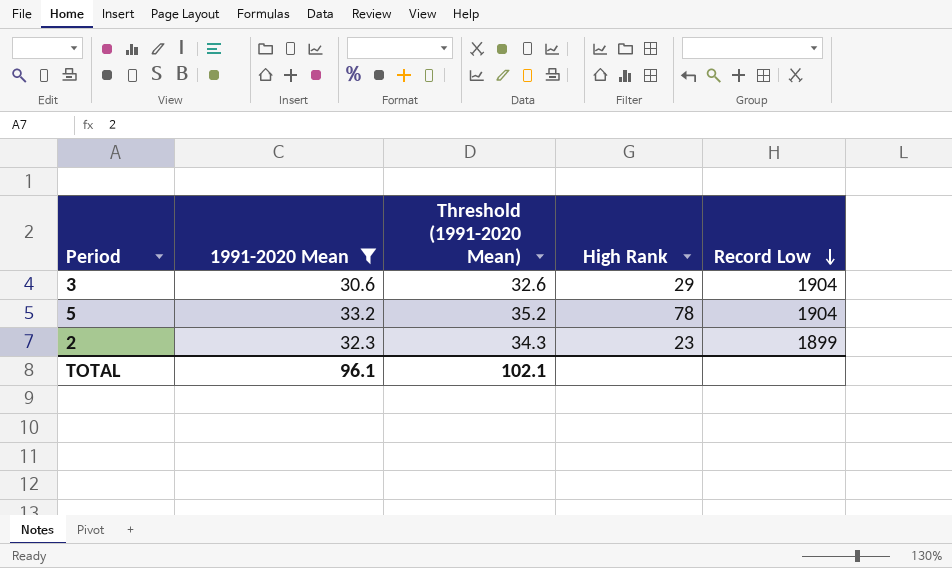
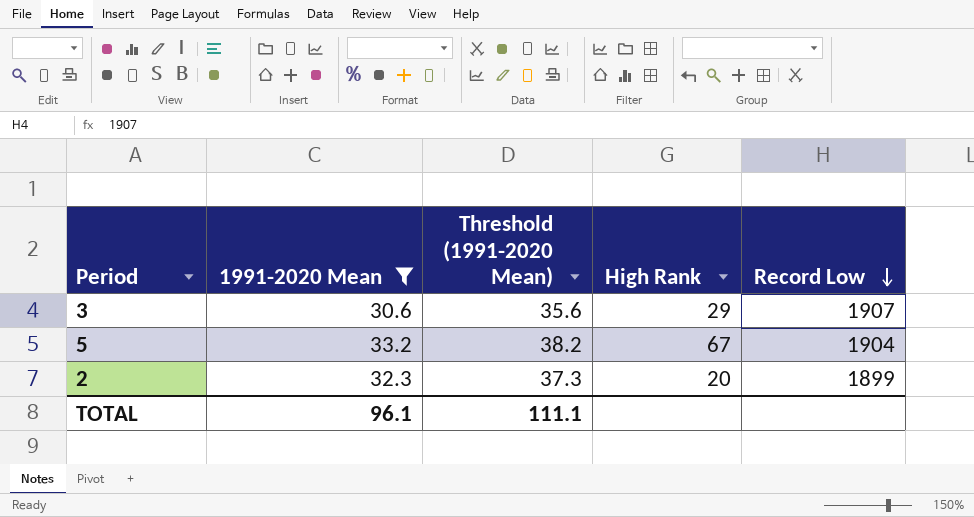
column Threshold (1991-2020 Mean) | formula: [1991-2020 Mean] + 2 -> [1991-2020 Mean] + 5
3 | Record Low: 1904 -> 1907
5 | High Rank: 78 -> 67
2 | High Rank: 23 -> 20
TOTAL | Threshold (1991-2020 Mean): 102.1 -> 111.1

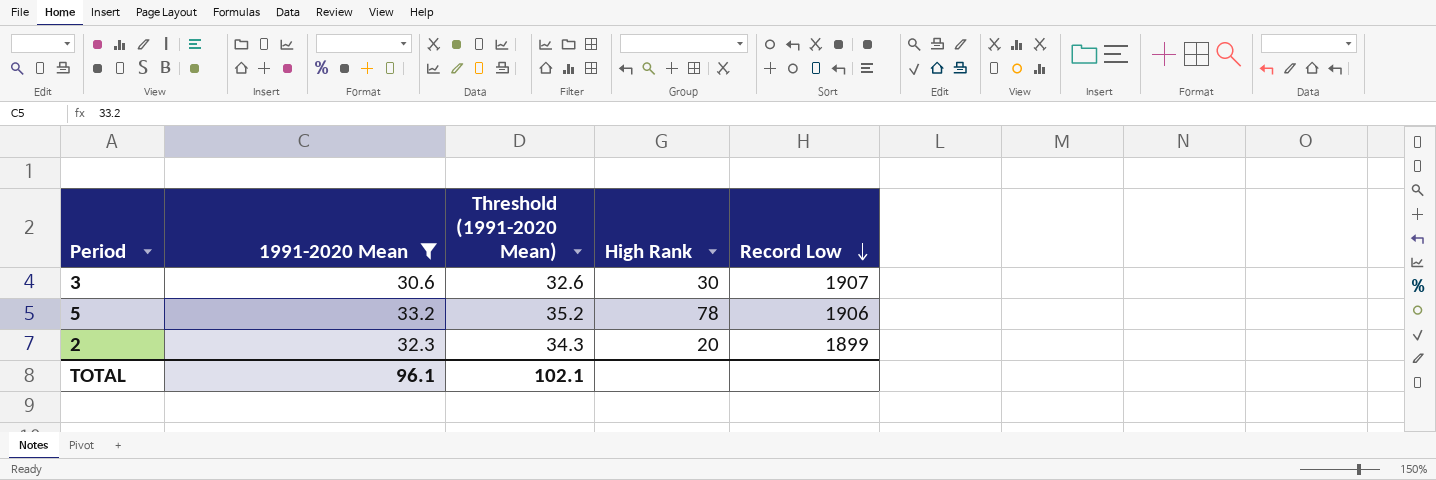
column Threshold (1991-2020 Mean) | formula: [1991-2020 Mean] + 5 -> [1991-2020 Mean] + 2
3 | High Rank: 29 -> 30
5 | High Rank: 67 -> 78
5 | Record Low: 1904 -> 1906
TOTAL | Threshold (1991-2020 Mean): 111.1 -> 102.1

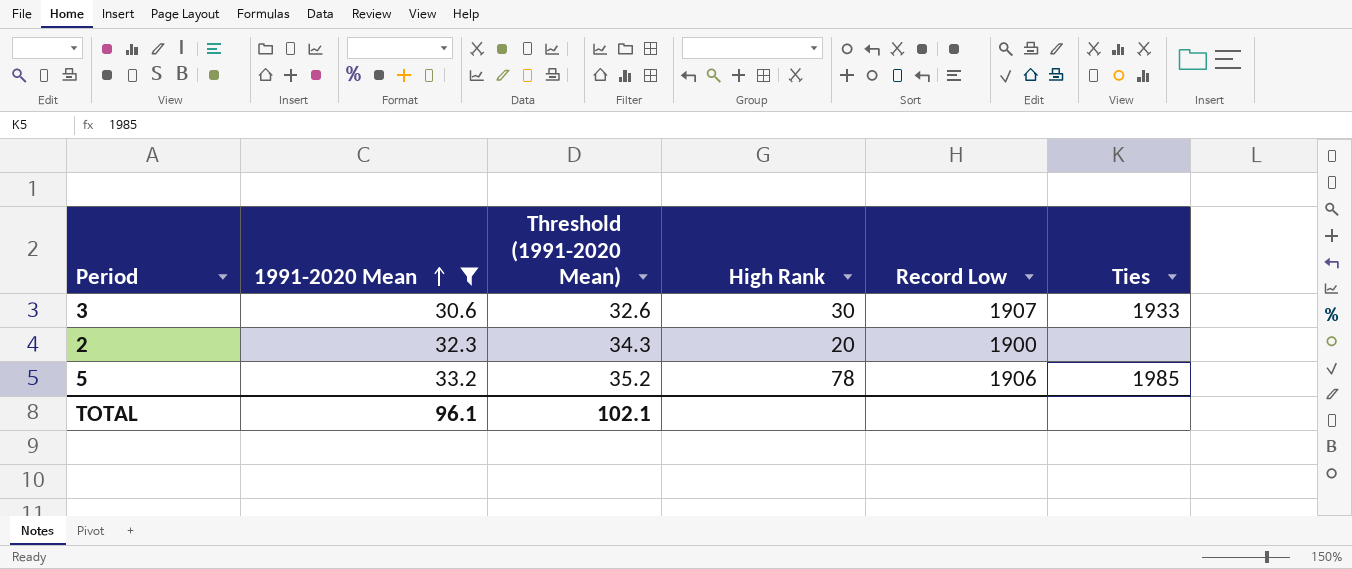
row order: Record Low descending -> 1991-2020 Mean ascending
column Ties | position: none -> 6
2 | Record Low: 1899 -> 1900

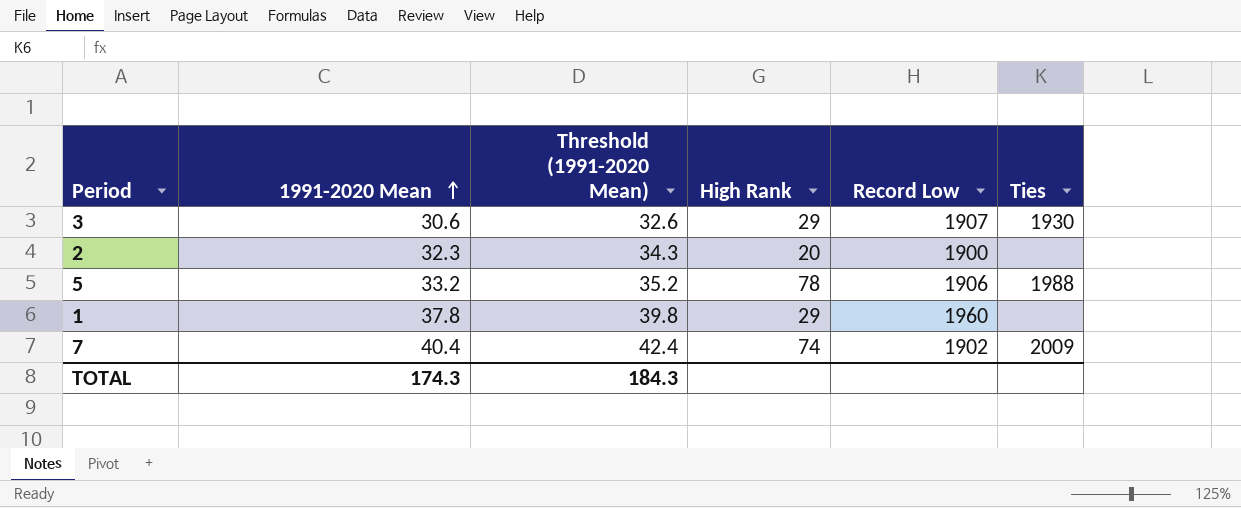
filter: 1991-2020 Mean <= 33.2 -> none
3 | High Rank: 30 -> 29
3 | Ties: 1933 -> 1930
5 | Ties: 1985 -> 1988
TOTAL | 1991-2020 Mean: 96.1 -> 174.3
TOTAL | Threshold (1991-2020 Mean): 102.1 -> 184.3

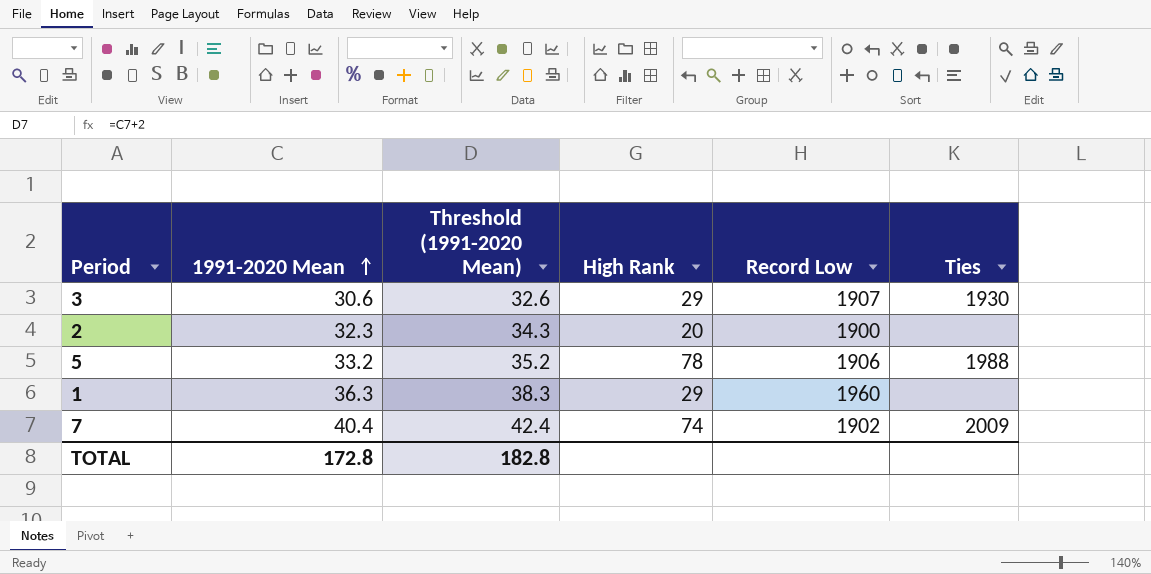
1 | 1991-2020 Mean: 37.8 -> 36.3
1 | Threshold (1991-2020 Mean): 39.8 -> 38.3
TOTAL | 1991-2020 Mean: 174.3 -> 172.8
TOTAL | Threshold (1991-2020 Mean): 184.3 -> 182.8

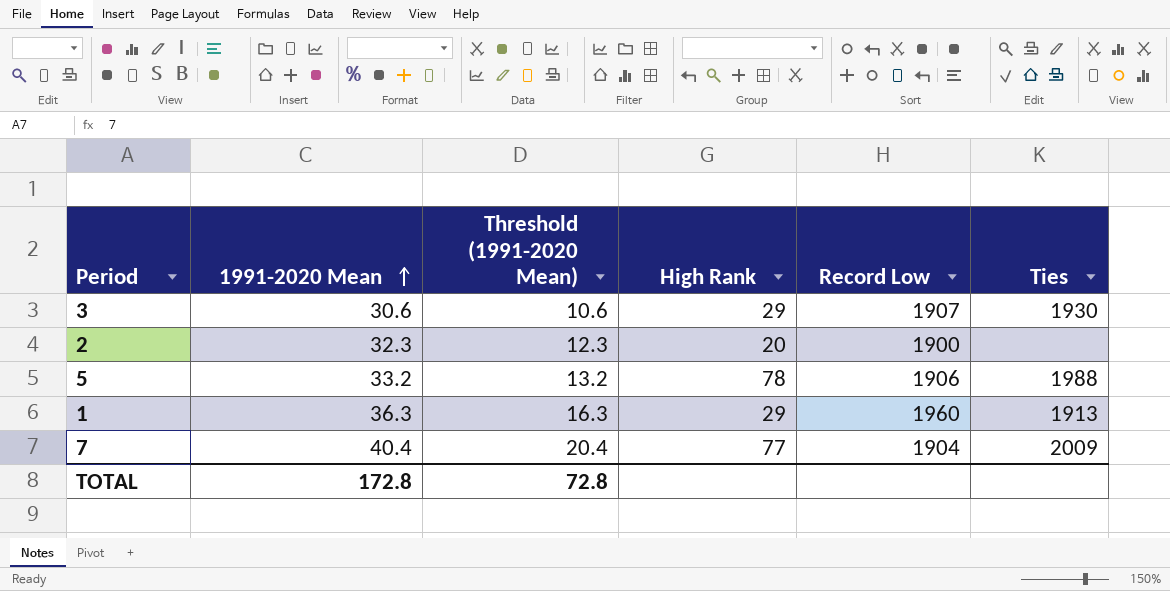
column Threshold (1991-2020 Mean) | formula: [1991-2020 Mean] + 2 -> [1991-2020 Mean] - 20
1 | Ties: none -> 1913
7 | High Rank: 74 -> 77
7 | Record Low: 1902 -> 1904
TOTAL | Threshold (1991-2020 Mean): 182.8 -> 72.8

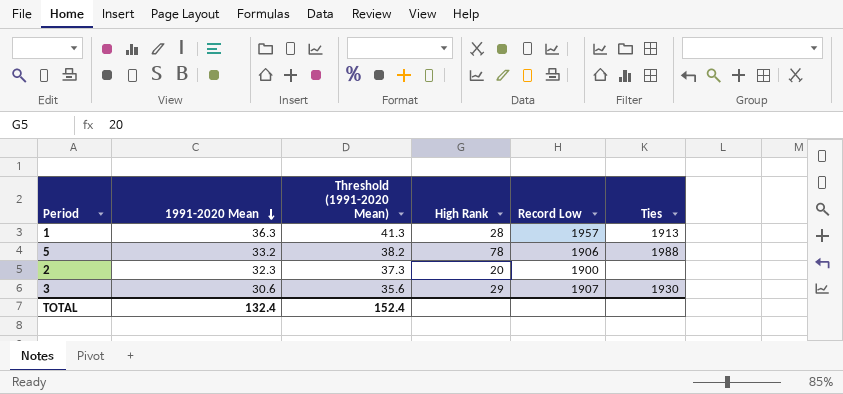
row order: 1991-2020 Mean ascending -> 1991-2020 Mean descending
column Threshold (1991-2020 Mean) | formula: [1991-2020 Mean] - 20 -> [1991-2020 Mean] + 5
row 7: 40.4 | 20.4 | 77 | 1904 | 2009 -> none
1 | High Rank: 29 -> 28
1 | Record Low: 1960 -> 1957
TOTAL | 1991-2020 Mean: 172.8 -> 132.4
TOTAL | Threshold (1991-2020 Mean): 72.8 -> 152.4

